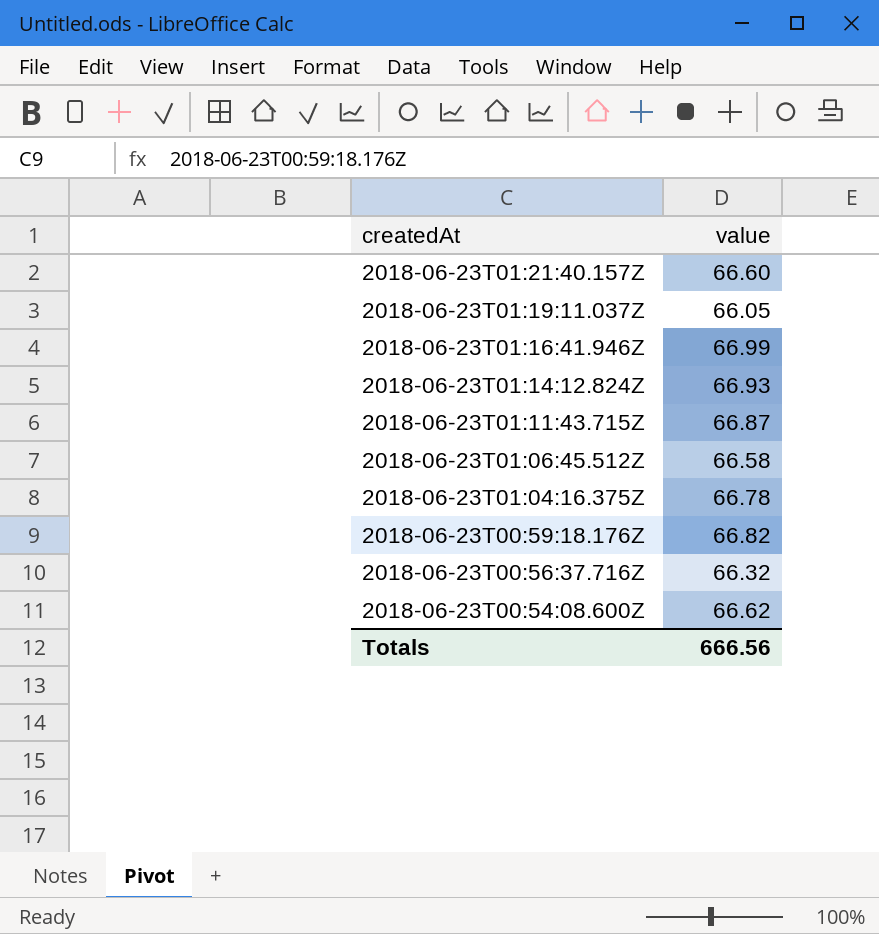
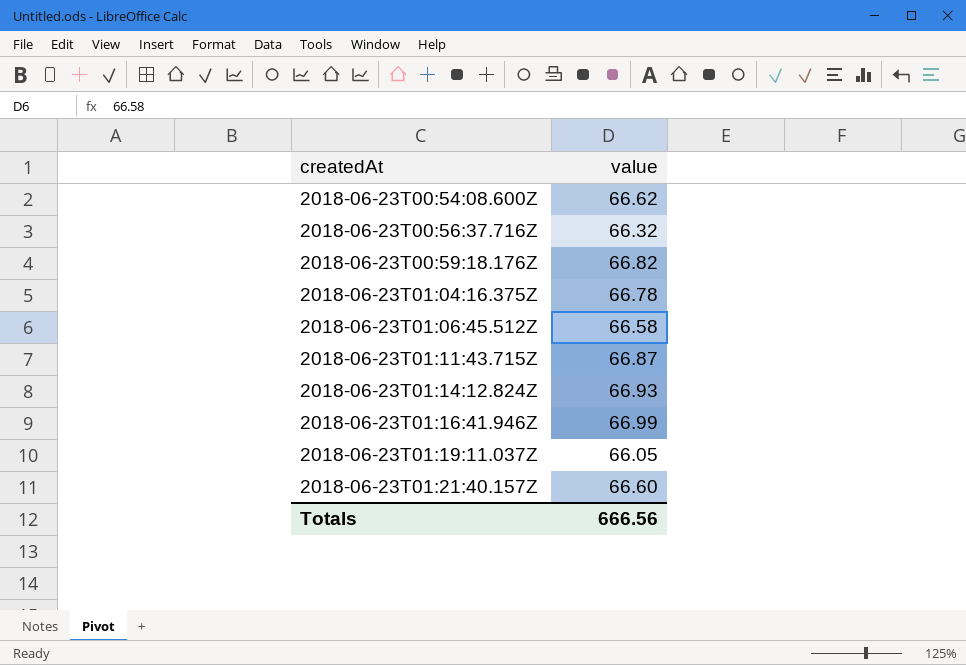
row order: createdAt descending -> createdAt ascending

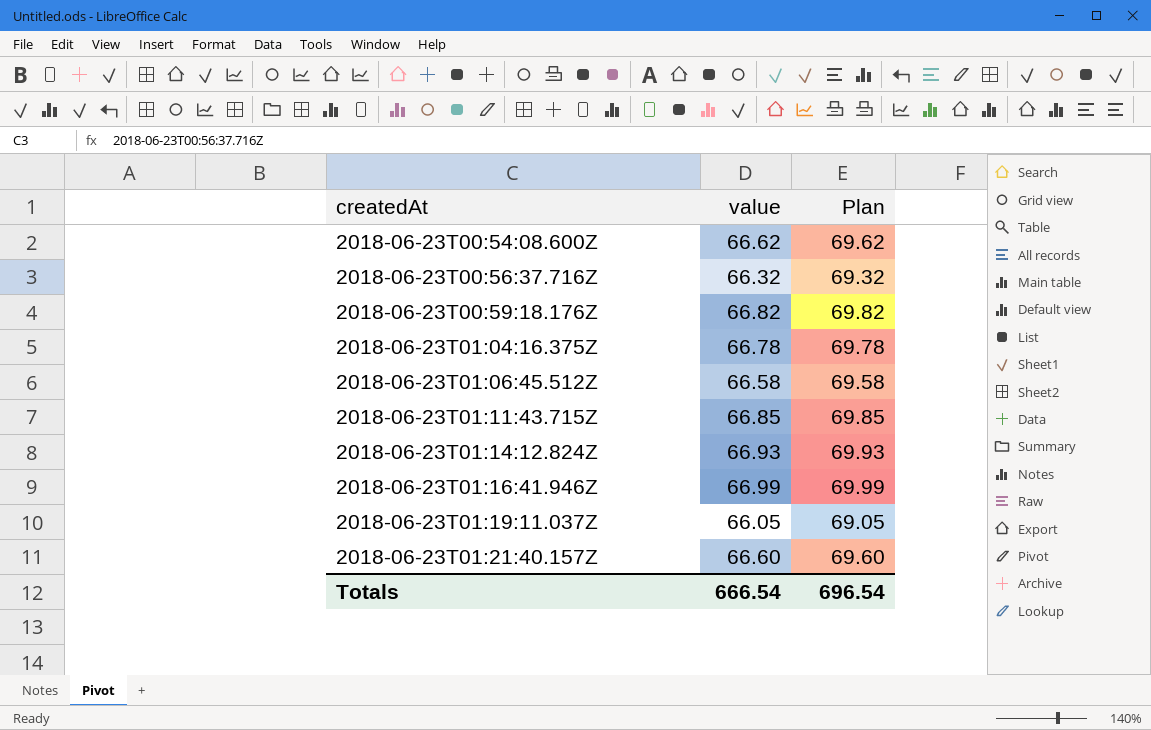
column Plan | formula: none -> [value] + 3
2018-06-23T01:11:43.715Z | value: 66.87 -> 66.85
Totals | value: 666.56 -> 666.54

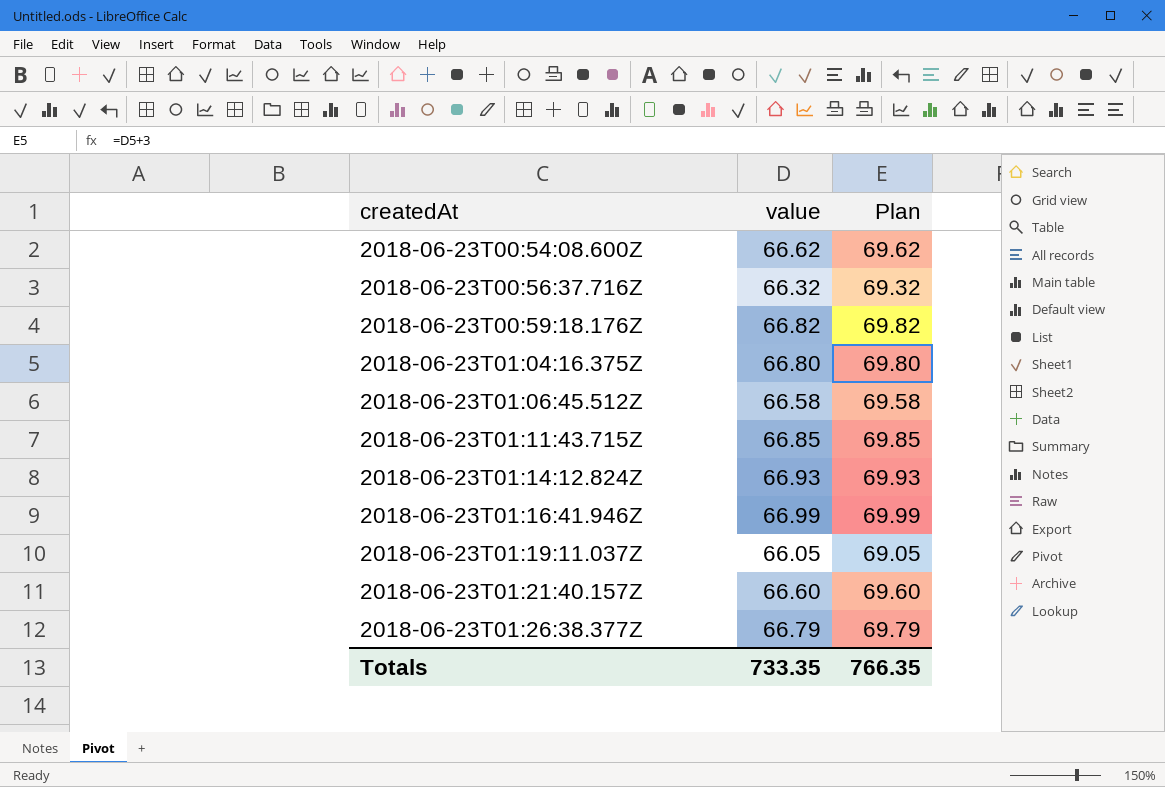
2018-06-23T01:04:16.375Z | value: 66.78 -> 66.80
2018-06-23T01:04:16.375Z | Plan: 69.78 -> 69.80
row 2018-06-23T01:26:38.377Z: none -> 66.79 | 69.79
Totals | value: 666.54 -> 733.35
Totals | Plan: 696.54 -> 766.35

